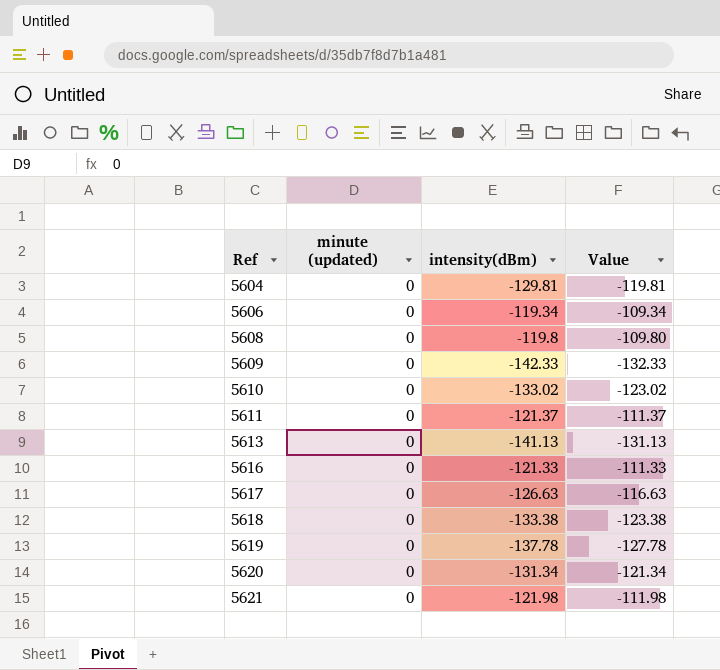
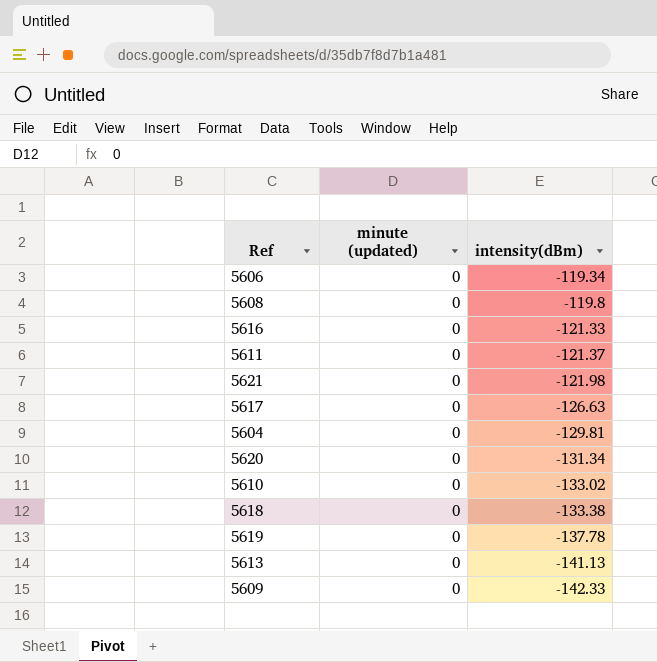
row order: Ref ascending -> intensity(dBm) descending
column Value | formula: [intensity(dBm)] + 10 -> none

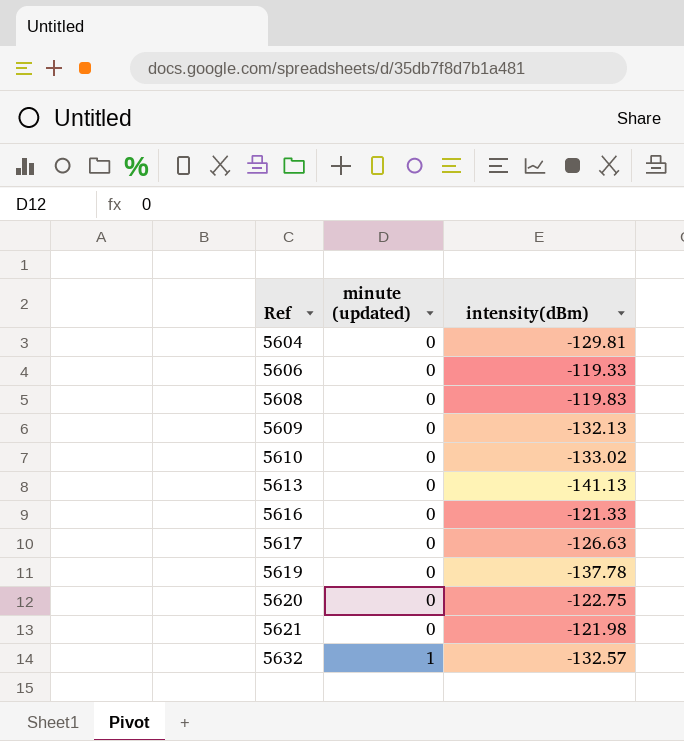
row order: intensity(dBm) descending -> Ref ascending
row 5611: 0 | -121.37 -> none
row 5618: 0 | -133.38 -> none
5606 | intensity(dBm): -119.34 -> -119.33
5608 | intensity(dBm): -119.8 -> -119.83
5609 | intensity(dBm): -142.33 -> -132.13
5620 | intensity(dBm): -131.34 -> -122.75
row 5632: none -> 1 | -132.57

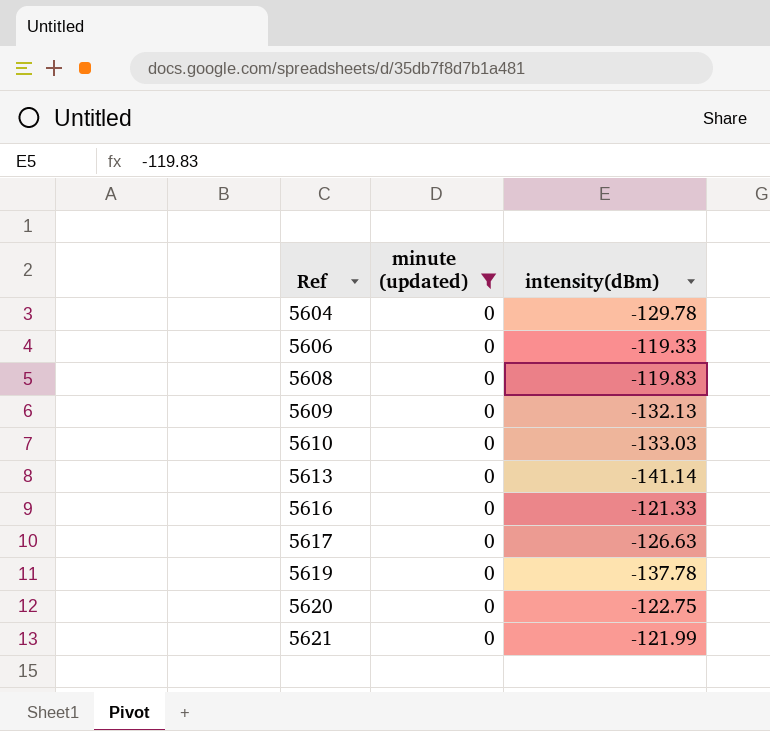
filter: none -> minute (updated) = 0
5604 | intensity(dBm): -129.81 -> -129.78
5610 | intensity(dBm): -133.02 -> -133.03
5613 | intensity(dBm): -141.13 -> -141.14
5621 | intensity(dBm): -121.98 -> -121.99

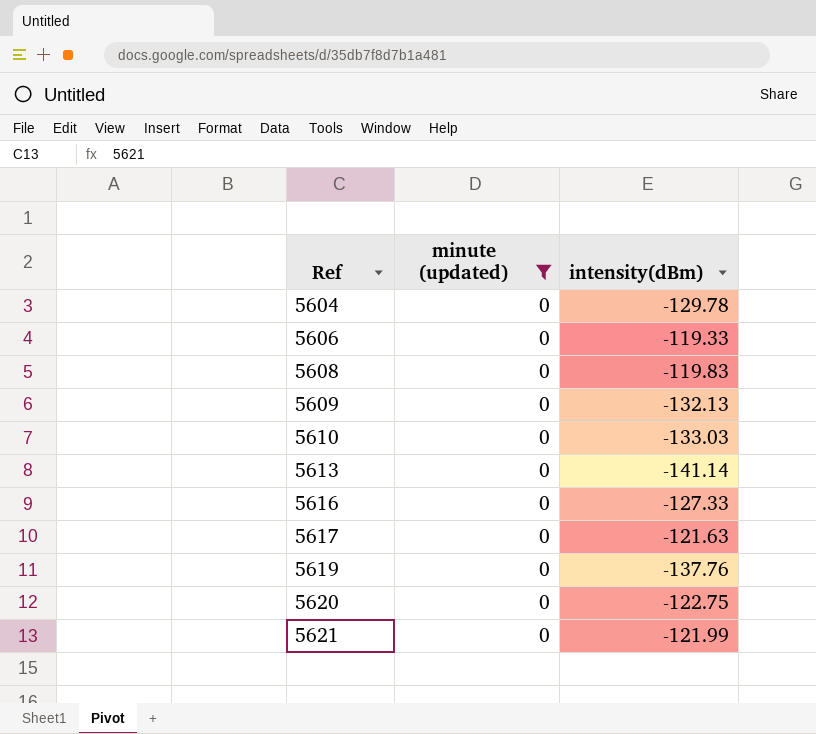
5616 | intensity(dBm): -121.33 -> -127.33
5617 | intensity(dBm): -126.63 -> -121.63
5619 | intensity(dBm): -137.78 -> -137.76

